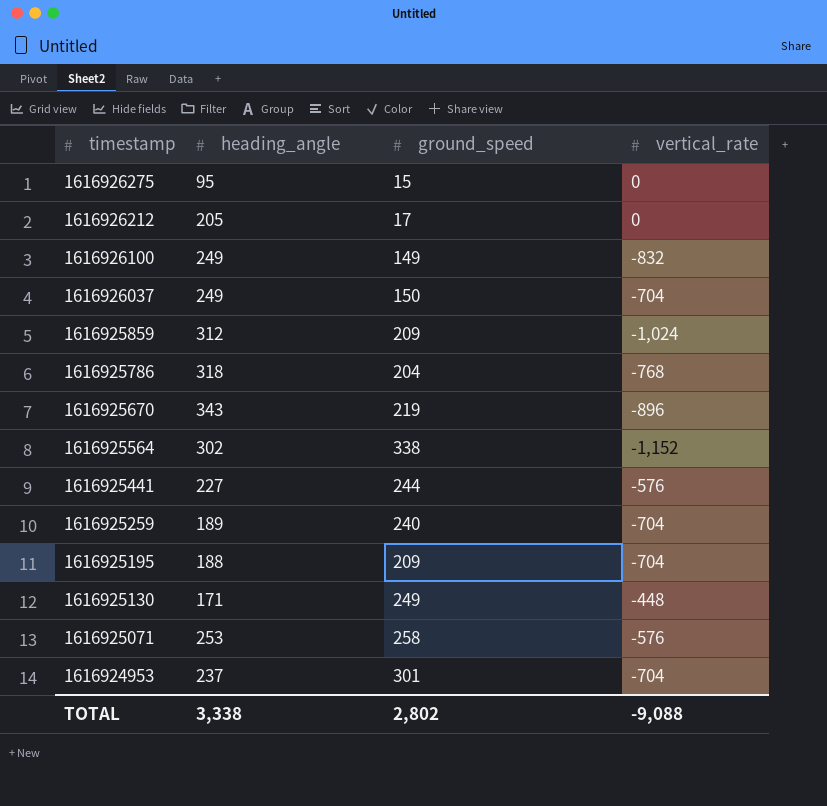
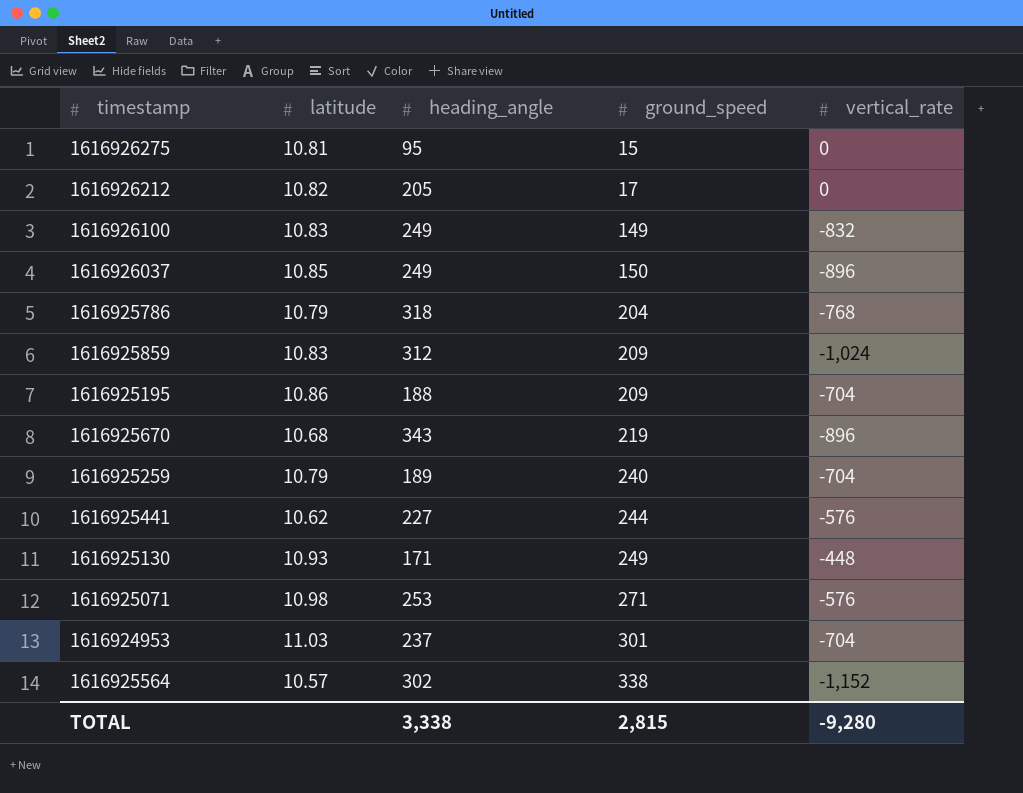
row order: timestamp descending -> ground_speed ascending
column latitude | position: none -> 2
1616926037 | vertical_rate: -704 -> -896
1616925071 | ground_speed: 258 -> 271
TOTAL | ground_speed: 2,802 -> 2,815
TOTAL | vertical_rate: -9,088 -> -9,280

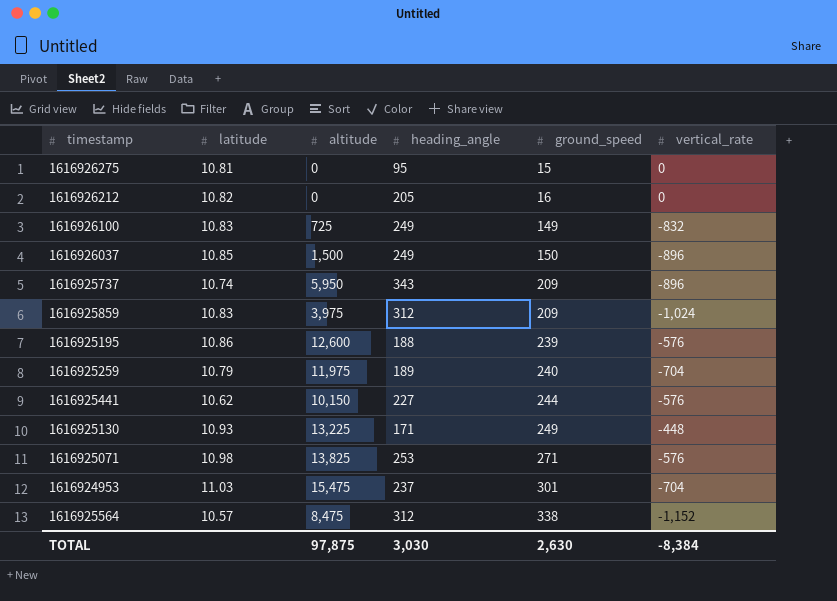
column altitude | position: none -> 3
row 1616925786: 10.79 | 318 | 204 | -768 -> none
row 1616925670: 10.68 | 343 | 219 | -896 -> none
1616926212 | ground_speed: 17 -> 16
row 1616925737: none -> 10.74 | 5,950 | 343 | 209 | -896
1616925195 | ground_speed: 209 -> 239
1616925195 | vertical_rate: -704 -> -576
1616925564 | heading_angle: 302 -> 312
TOTAL | heading_angle: 3,338 -> 3,030
TOTAL | ground_speed: 2,815 -> 2,630
TOTAL | vertical_rate: -9,280 -> -8,384

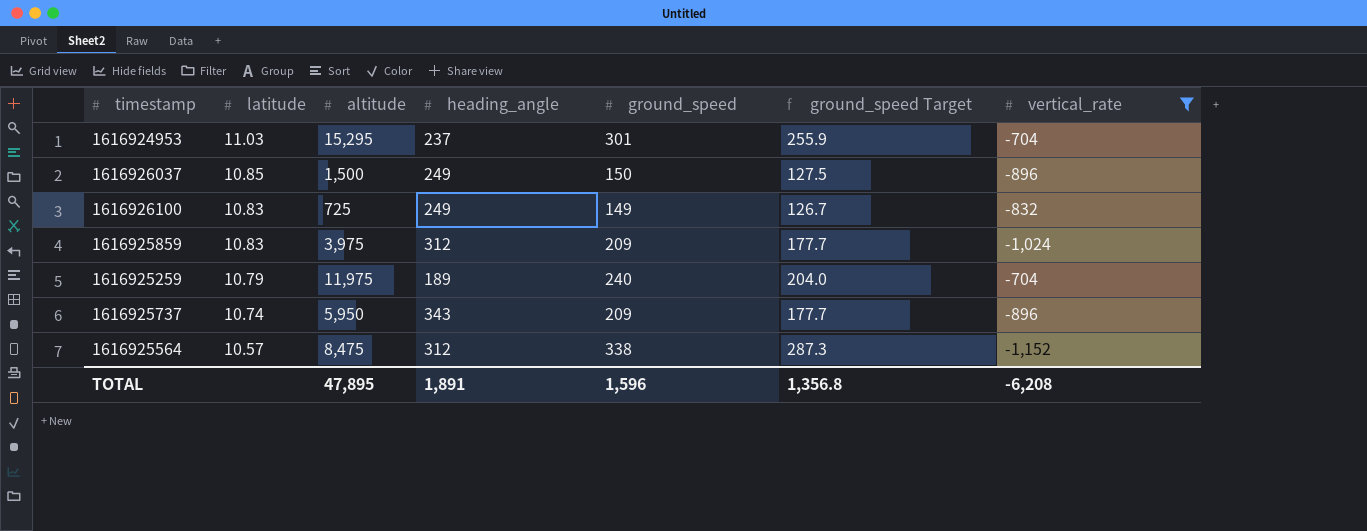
filter: none -> vertical_rate <= -704
row order: ground_speed ascending -> latitude descending
column ground_speed Target | formula: none -> [ground_speed] * 0.85
1616924953 | altitude: 15,475 -> 15,295
TOTAL | altitude: 97,875 -> 47,895
TOTAL | heading_angle: 3,030 -> 1,891
TOTAL | ground_speed: 2,630 -> 1,596
TOTAL | vertical_rate: -8,384 -> -6,208

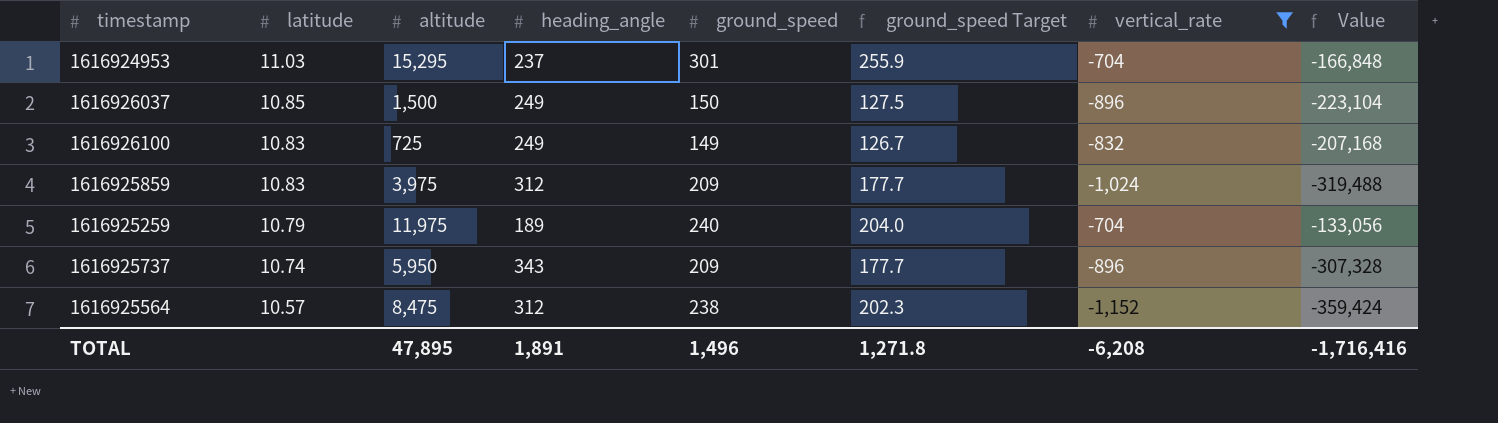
column Value | formula: none -> [heading_angle] * [vertical_rate]
1616925564 | ground_speed: 338 -> 238
1616925564 | ground_speed Target: 287.3 -> 202.3
TOTAL | ground_speed: 1,596 -> 1,496
TOTAL | ground_speed Target: 1,356.8 -> 1,271.8

